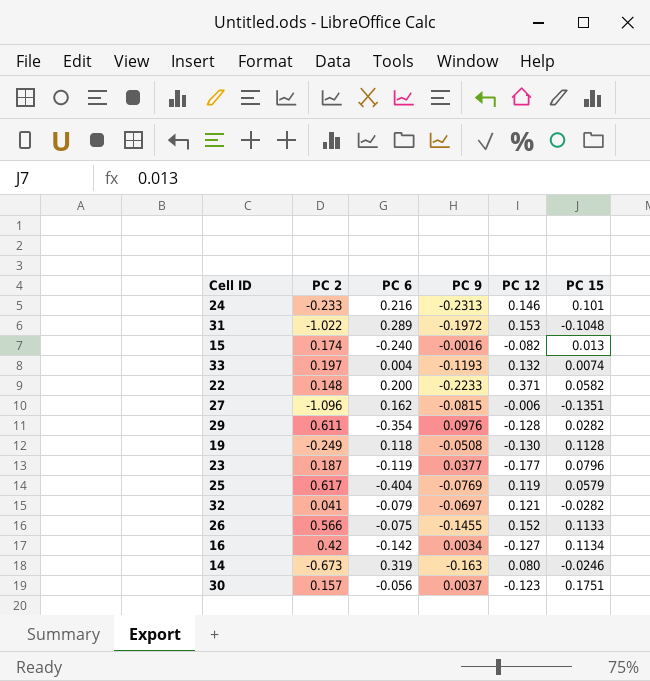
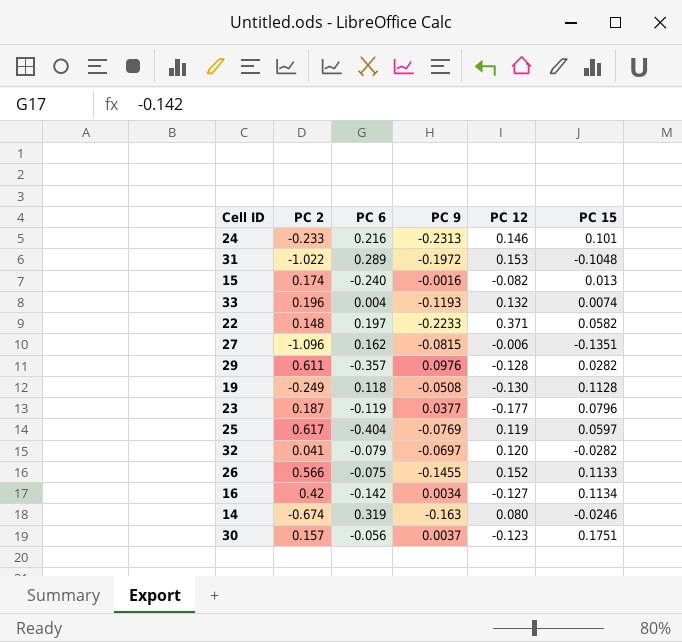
33 | PC 2: 0.197 -> 0.196
22 | PC 6: 0.200 -> 0.197
29 | PC 6: -0.354 -> -0.357
25 | PC 15: 0.0579 -> 0.0597
32 | PC 12: 0.121 -> 0.120
14 | PC 2: -0.673 -> -0.674

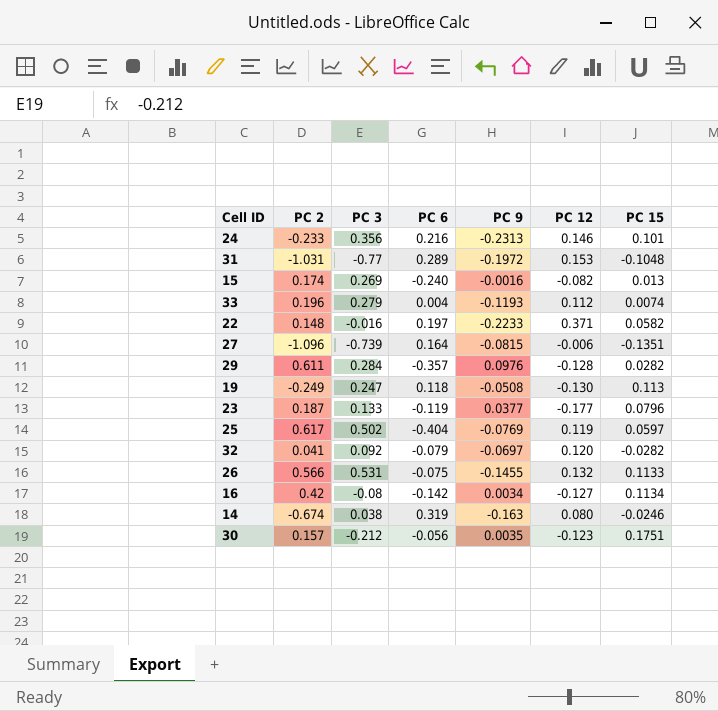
column PC 3 | position: none -> 3
31 | PC 2: -1.022 -> -1.031
33 | PC 12: 0.132 -> 0.112
27 | PC 6: 0.162 -> 0.164
19 | PC 15: 0.1128 -> 0.113
26 | PC 12: 0.152 -> 0.132
30 | PC 9: 0.0037 -> 0.0035

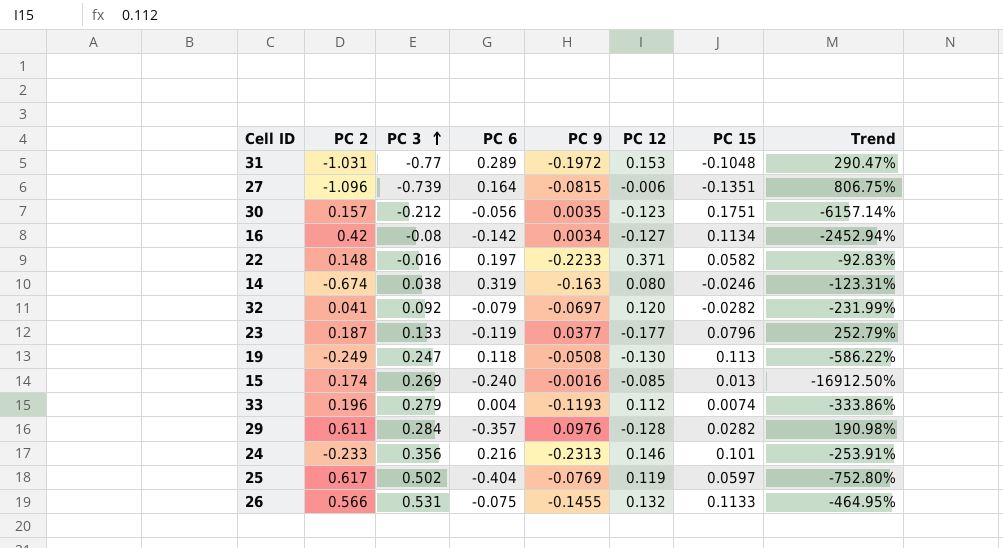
row order: none -> PC 3 ascending
column Trend | formula: none -> ([PC 3] - [PC 9]) / [PC 9]
15 | PC 12: -0.082 -> -0.085

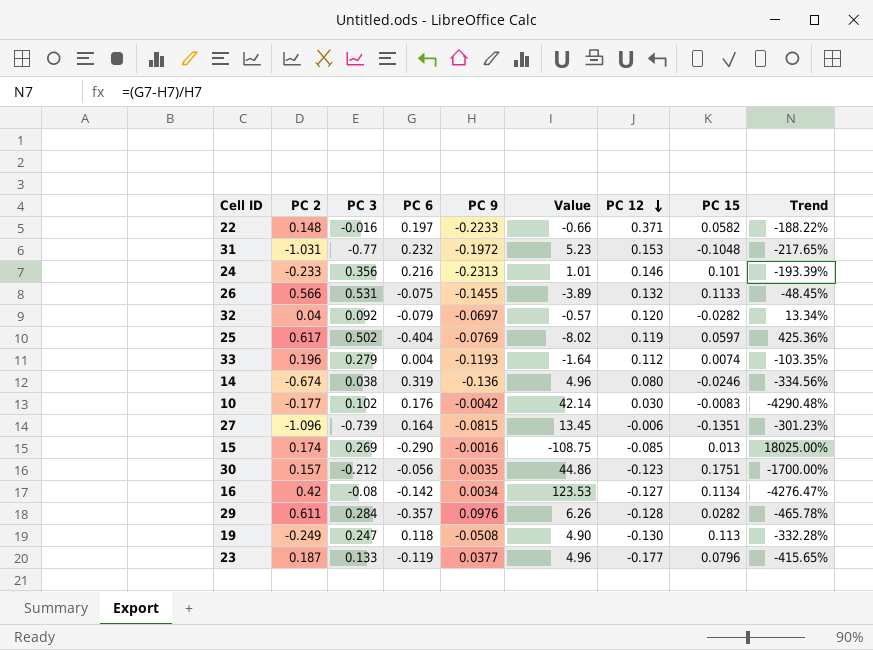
row order: PC 3 ascending -> PC 12 descending
column Value | formula: none -> [PC 2] / [PC 9]
column Trend | formula: ([PC 3] - [PC 9]) / [PC 9] -> ([PC 6] - [PC 9]) / [PC 9]
31 | PC 6: 0.289 -> 0.232
32 | PC 2: 0.041 -> 0.04
14 | PC 9: -0.163 -> -0.136
row 10: none -> -0.177 | 0.102 | 0.176 | -0.0042 | 42.14 | 0.030 | -0.0083 | -4290.48%
15 | PC 6: -0.240 -> -0.290

